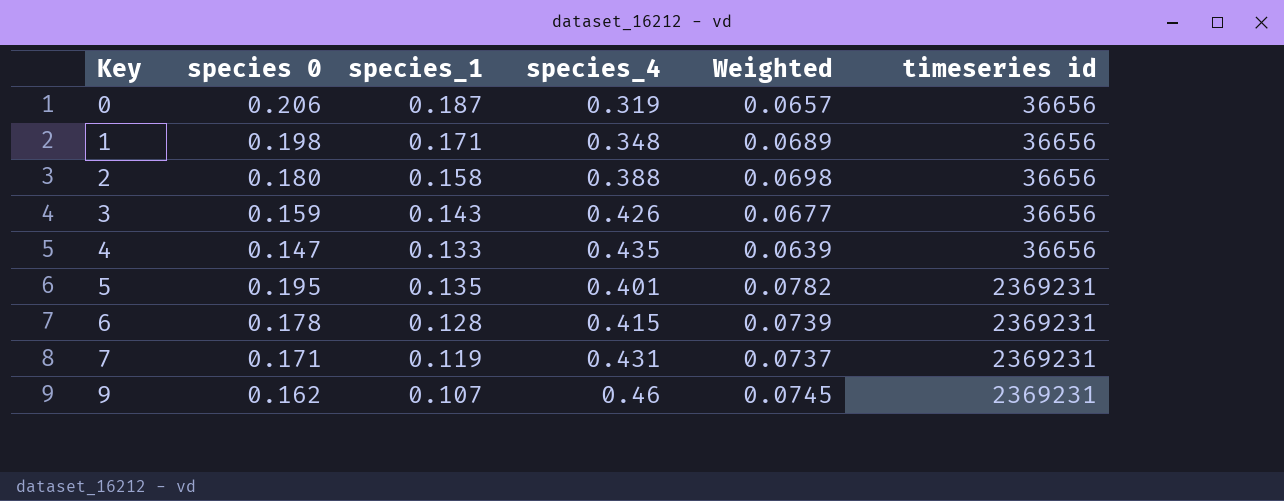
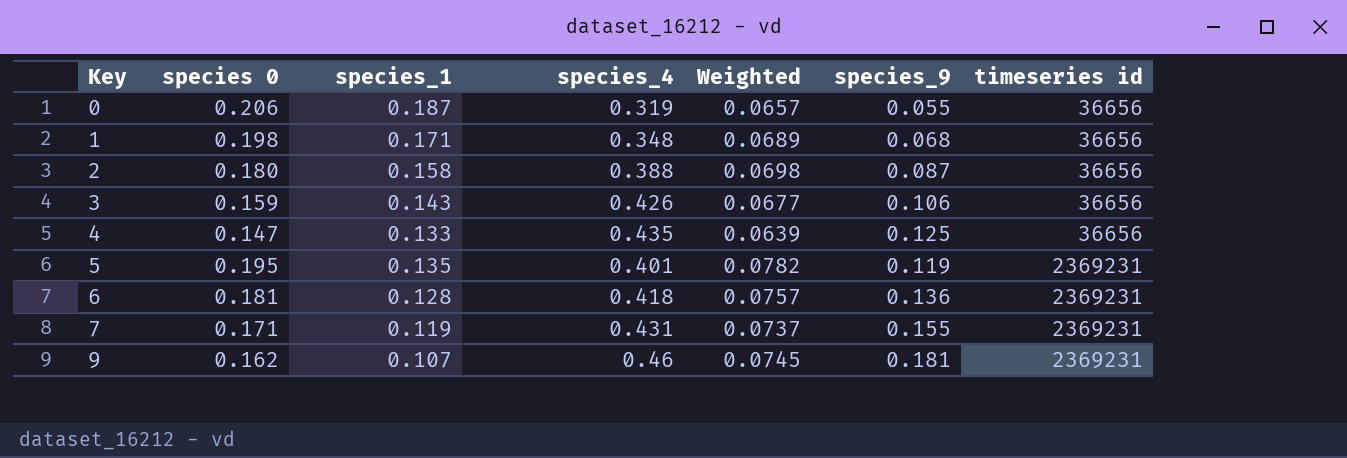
column species_9 | position: none -> 6
6 | species 0: 0.178 -> 0.181
6 | species_4: 0.415 -> 0.418
6 | Weighted: 0.0739 -> 0.0757

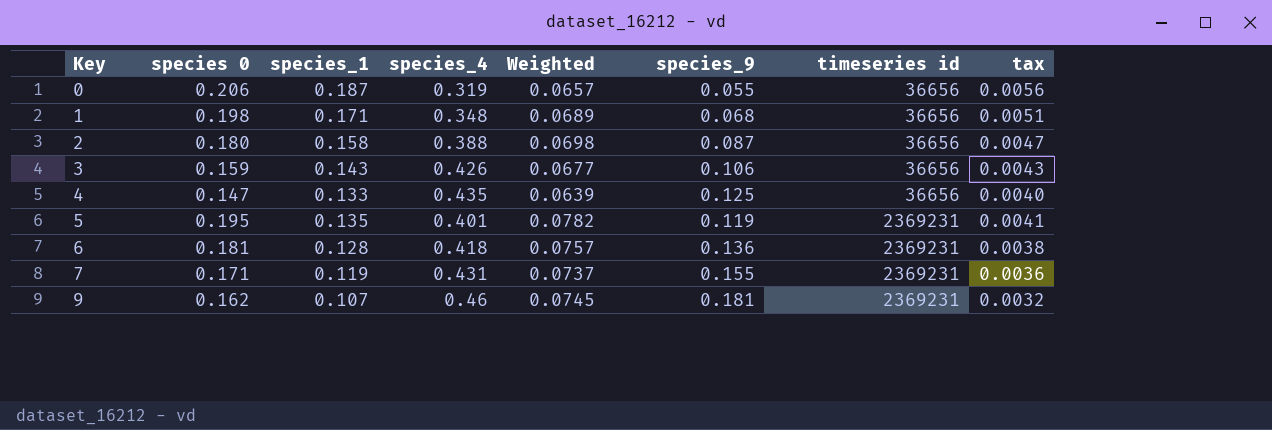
column tax | formula: none -> [species_1] * 0.03

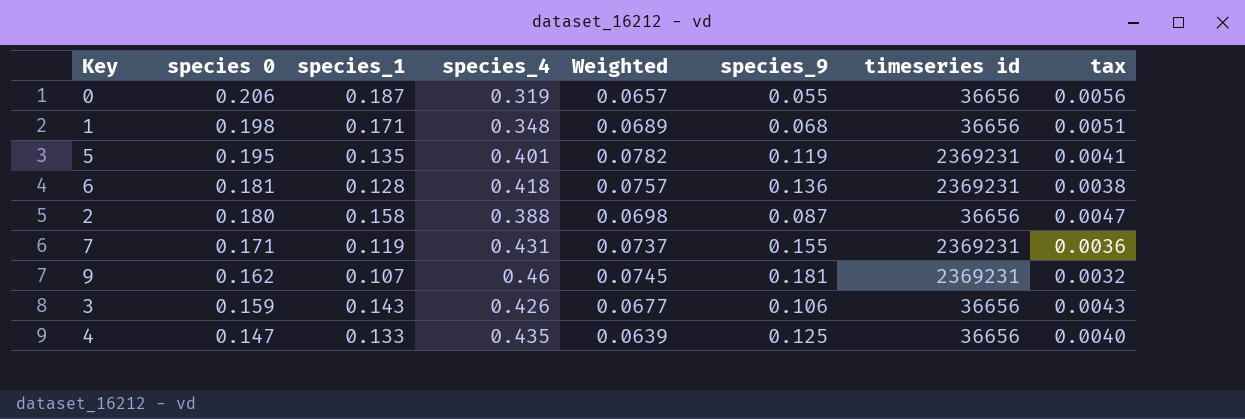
row order: Key ascending -> species 0 descending

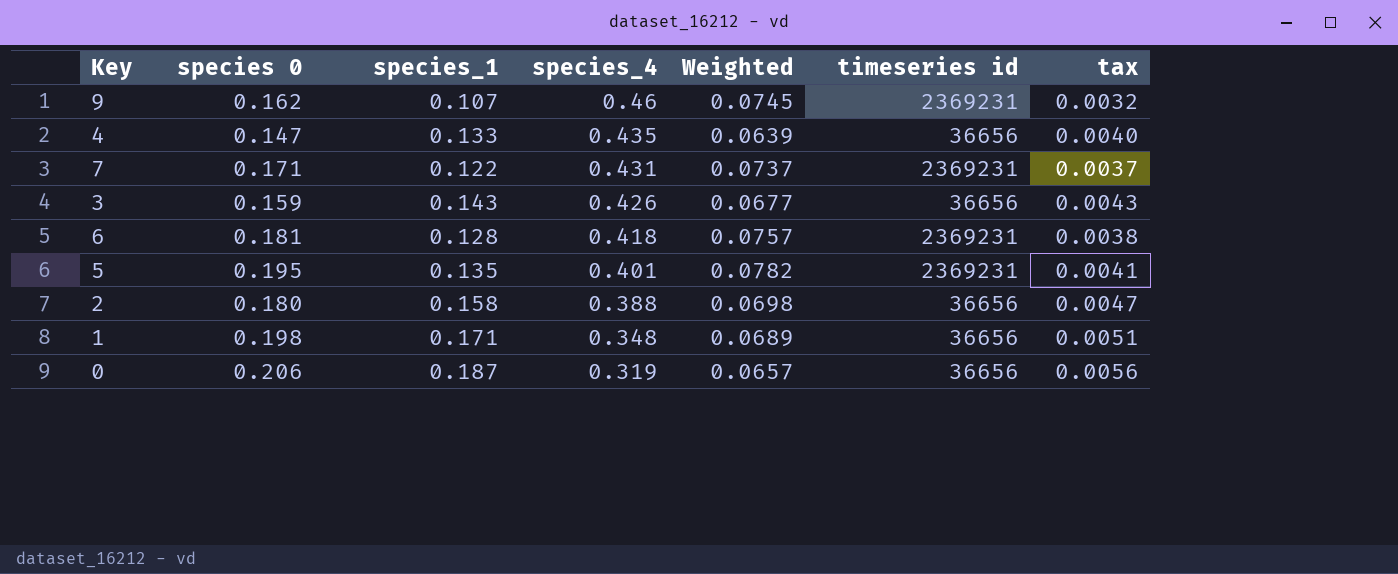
row order: species 0 descending -> species_4 descending
column species_9 | position: 6 -> none
7 | species_1: 0.119 -> 0.122
7 | tax: 0.0036 -> 0.0037

